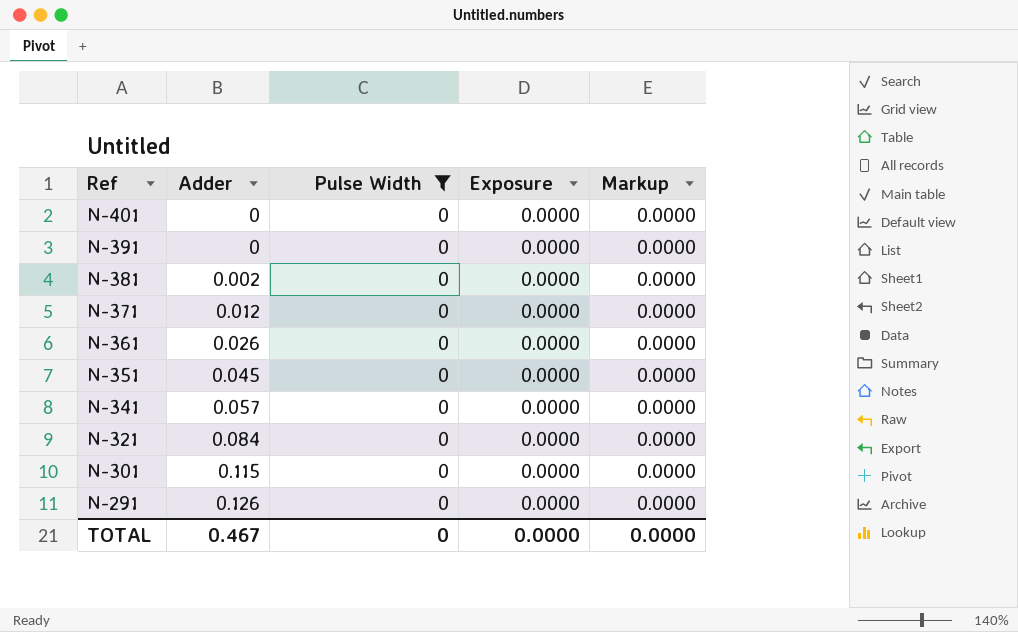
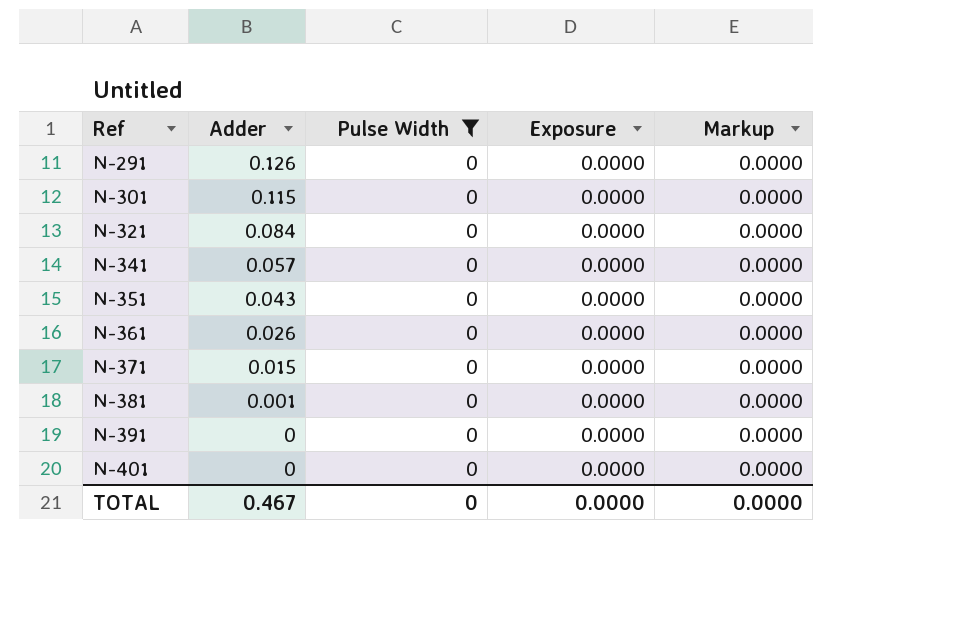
row order: Ref descending -> Ref ascending
N-351 | Adder: 0.045 -> 0.043
N-371 | Adder: 0.012 -> 0.015
N-381 | Adder: 0.002 -> 0.001

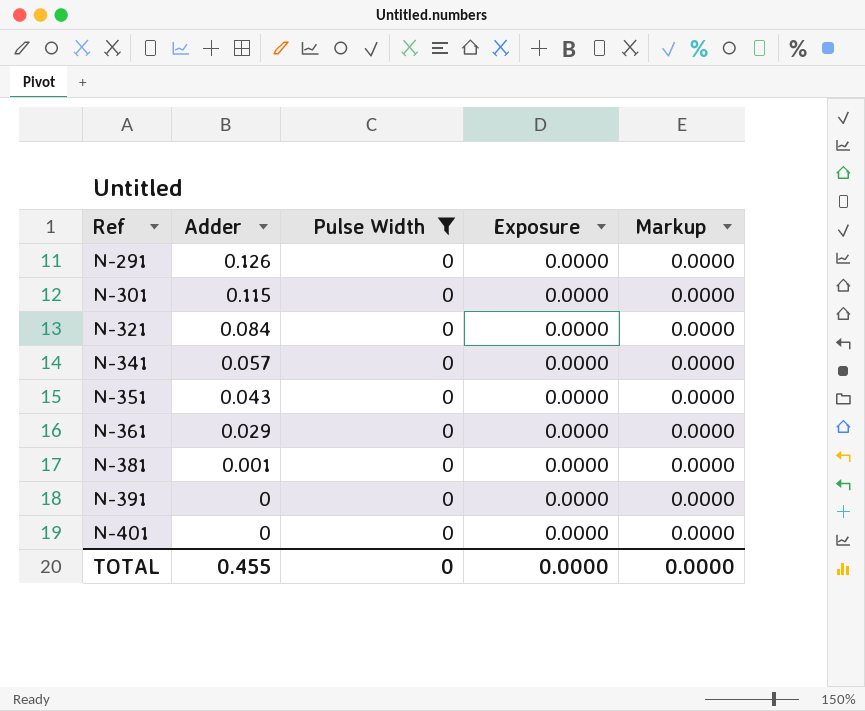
row N-371: 0.015 | 0 | 0.0000 | 0.0000 -> none
N-361 | Adder: 0.026 -> 0.029
TOTAL | Adder: 0.467 -> 0.455

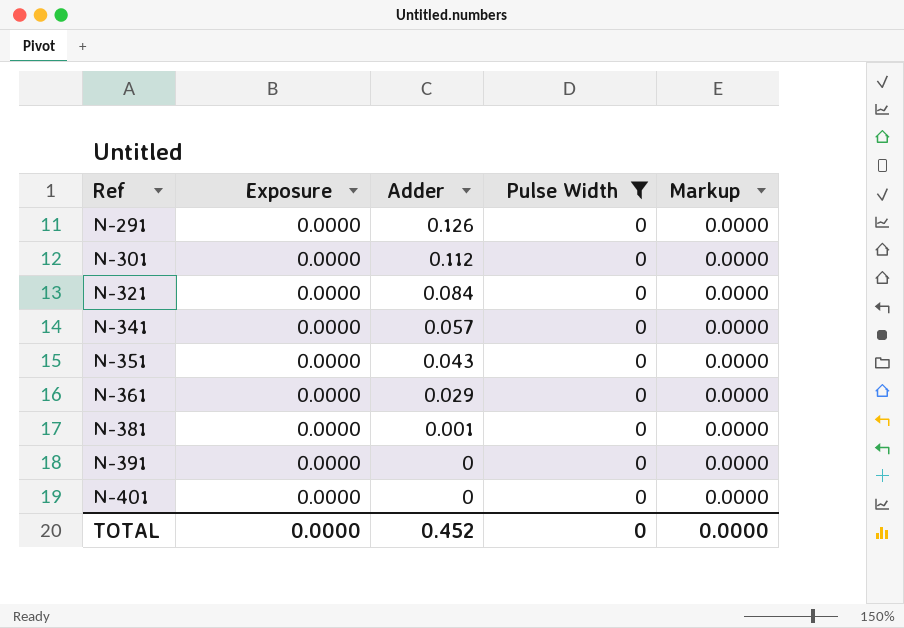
column Exposure | position: 4 -> 2
N-301 | Adder: 0.115 -> 0.112
TOTAL | Adder: 0.455 -> 0.452

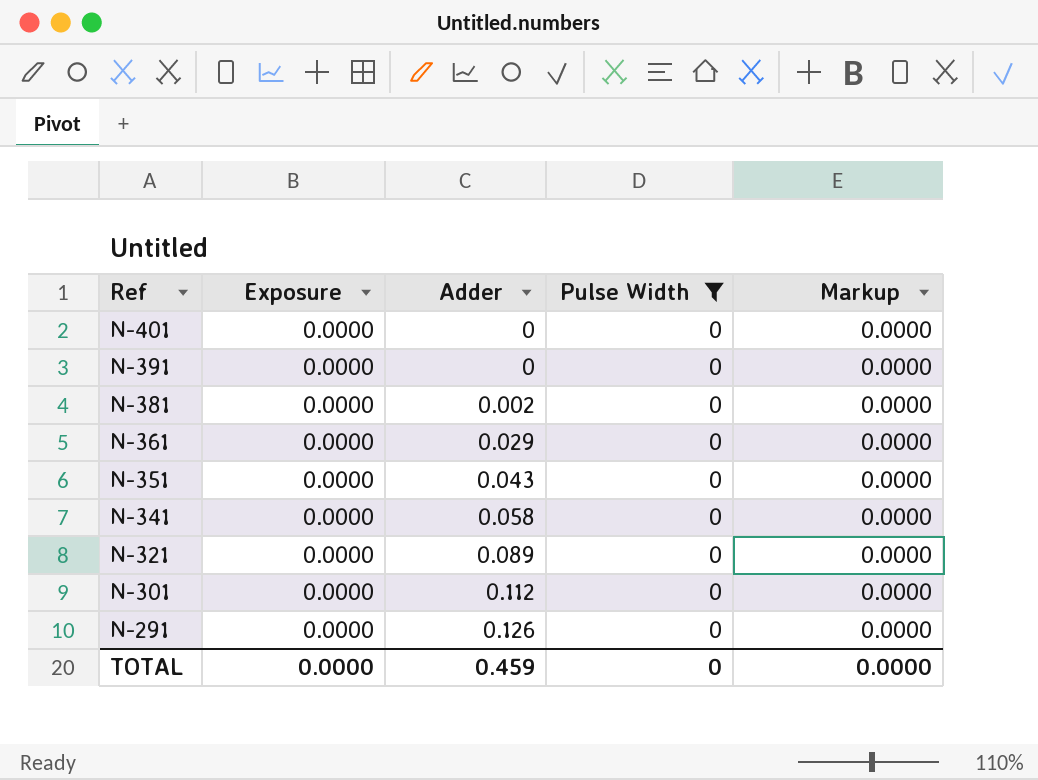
row order: Ref ascending -> Ref descending
N-381 | Adder: 0.001 -> 0.002
N-341 | Adder: 0.057 -> 0.058
N-321 | Adder: 0.084 -> 0.089
TOTAL | Adder: 0.452 -> 0.459

